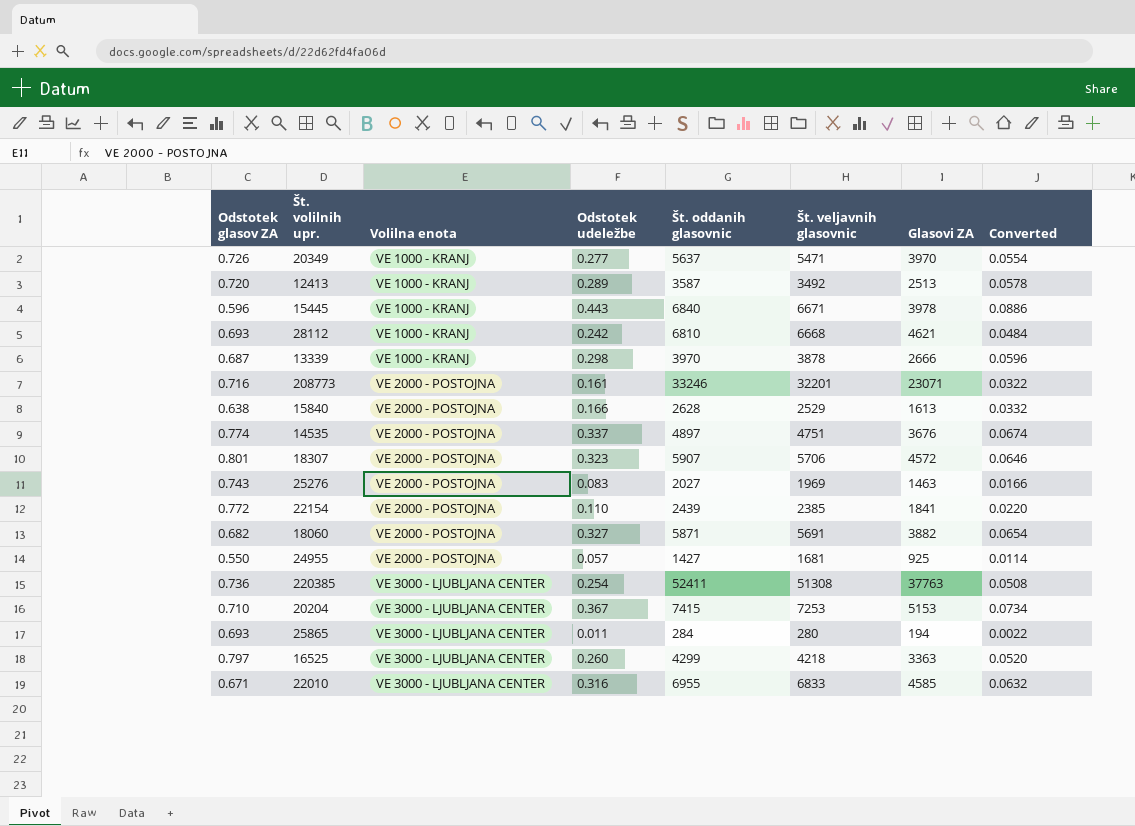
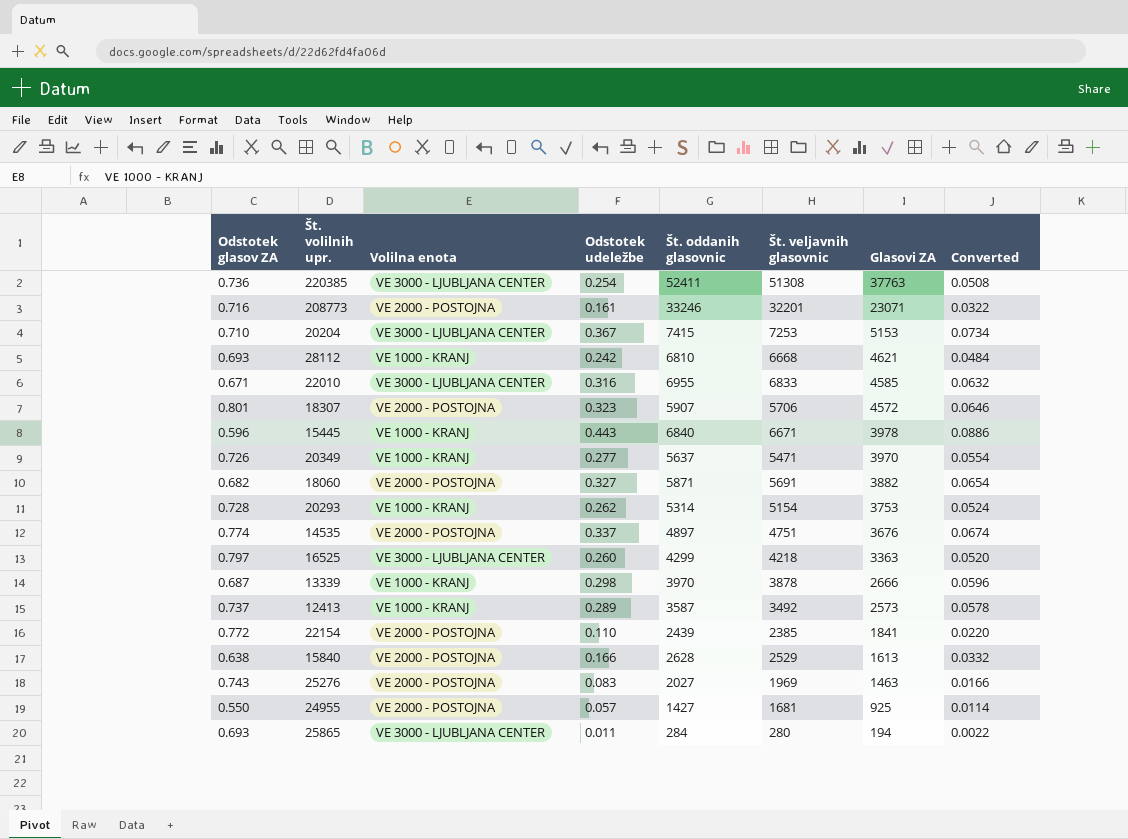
row order: Volilna enota ascending -> Glasovi ZA descending
row 20293: none -> 0.728 | VE 1000 - KRANJ | 0.262 | 5314 | 5154 | 3753 | 0.0524
12413 | Odstotek glasov ZA: 0.720 -> 0.737
12413 | Glasovi ZA: 2513 -> 2573

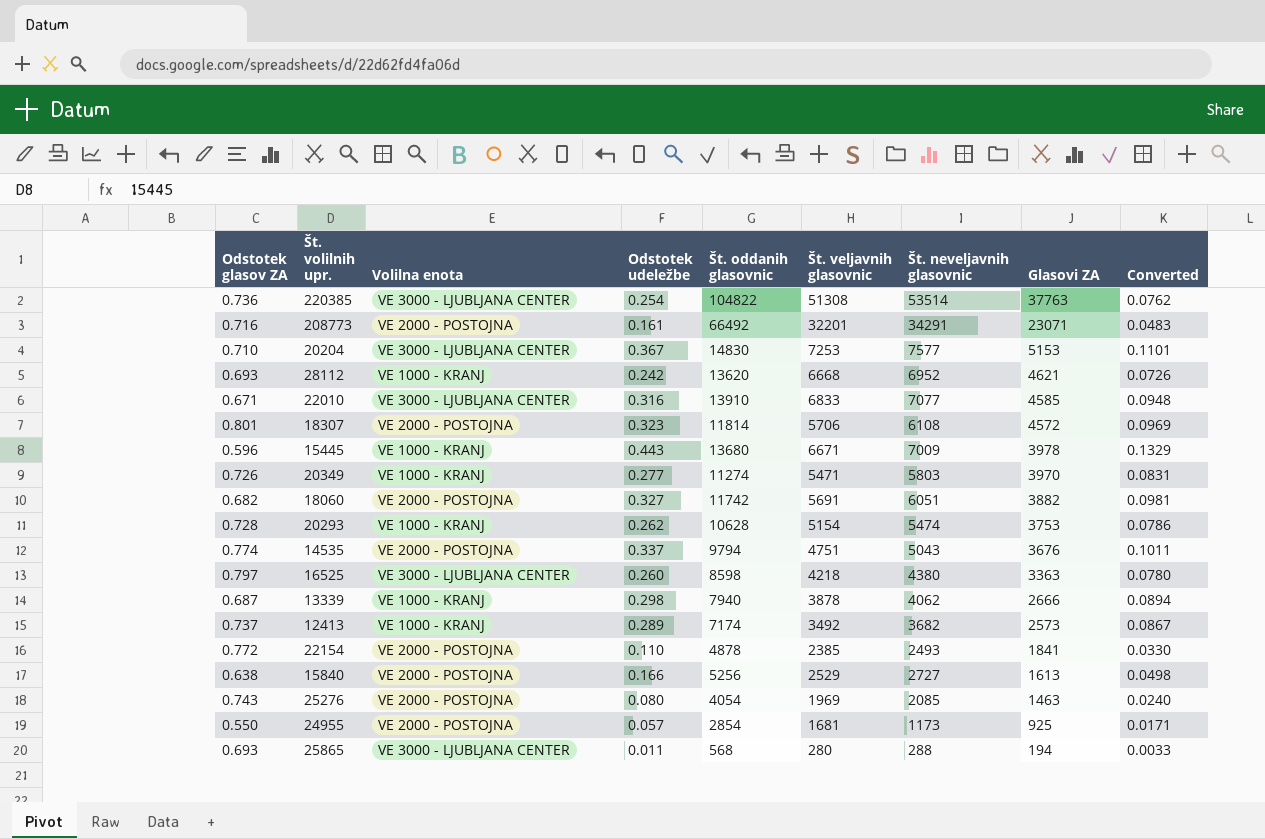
column Št. neveljavnih glasovnic | formula: none -> [Št. oddanih glasovnic] - [Št. veljavnih glasovnic]
column Converted | formula: [Odstotek udeležbe] * 0.2 -> [Odstotek udeležbe] * 0.3
220385 | Št. oddanih glasovnic: 52411 -> 104822
208773 | Št. oddanih glasovnic: 33246 -> 66492
20204 | Št. oddanih glasovnic: 7415 -> 14830
28112 | Št. oddanih glasovnic: 6810 -> 13620
22010 | Št. oddanih glasovnic: 6955 -> 13910
18307 | Št. oddanih glasovnic: 5907 -> 11814
15445 | Št. oddanih glasovnic: 6840 -> 13680
20349 | Št. oddanih glasovnic: 5637 -> 11274
18060 | Št. oddanih glasovnic: 5871 -> 11742
20293 | Št. oddanih glasovnic: 5314 -> 10628
14535 | Št. oddanih glasovnic: 4897 -> 9794
16525 | Št. oddanih glasovnic: 4299 -> 8598
13339 | Št. oddanih glasovnic: 3970 -> 7940
12413 | Št. oddanih glasovnic: 3587 -> 7174
22154 | Št. oddanih glasovnic: 2439 -> 4878
15840 | Št. oddanih glasovnic: 2628 -> 5256
25276 | Odstotek udeležbe: 0.083 -> 0.080
25276 | Št. oddanih glasovnic: 2027 -> 4054
24955 | Št. oddanih glasovnic: 1427 -> 2854
25865 | Št. oddanih glasovnic: 284 -> 568

